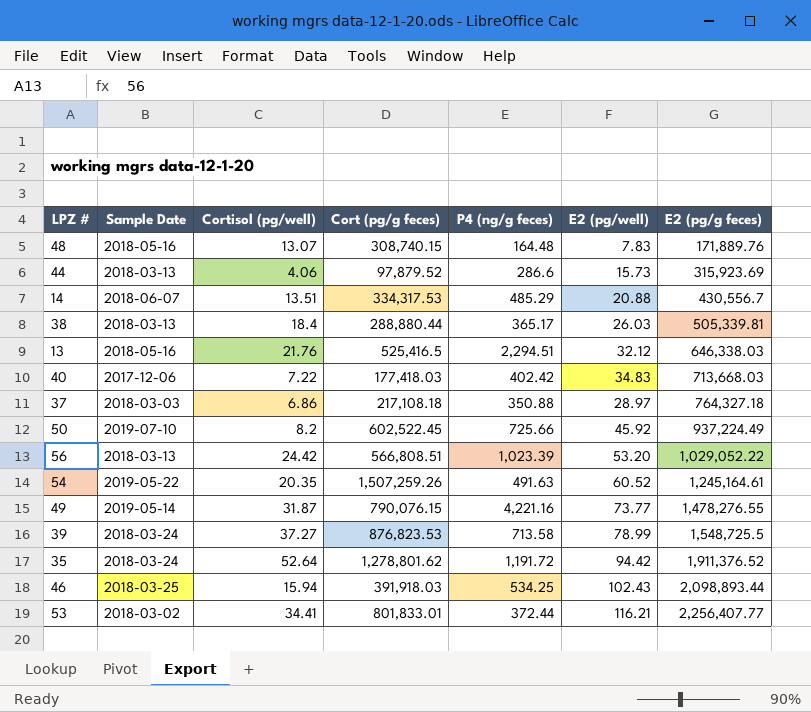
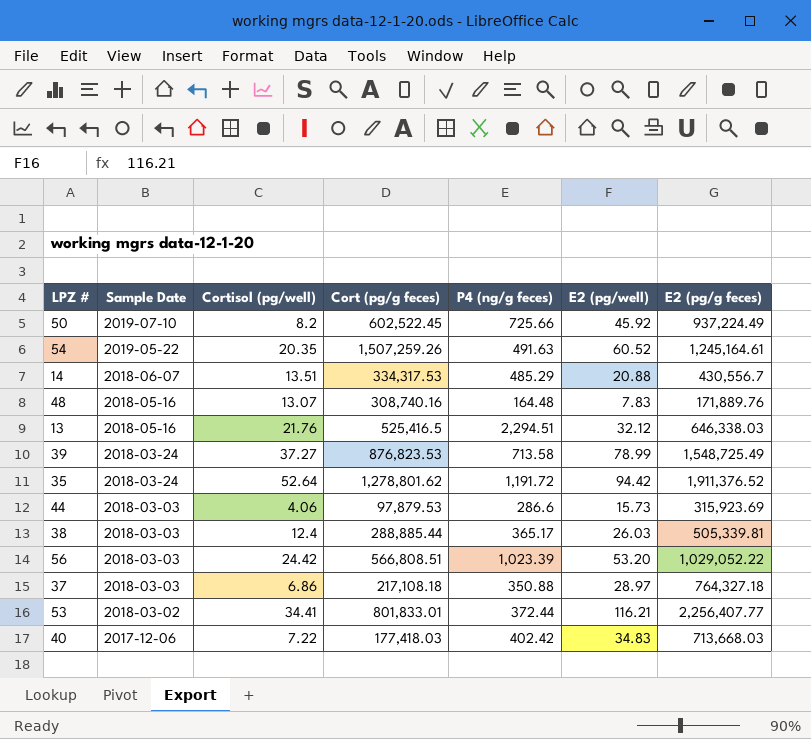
row order: E2 (pg/g feces) ascending -> Sample Date descending
row 49: 2019-05-14 | 31.87 | 790,076.15 | 4,221.16 | 73.77 | 1,478,276.55 -> none
row 46: 2018-03-25 | 15.94 | 391,918.03 | 534.25 | 102.43 | 2,098,893.44 -> none
48 | Cort (pg/g feces): 308,740.15 -> 308,740.16
39 | E2 (pg/g feces): 1,548,725.5 -> 1,548,725.49
44 | Sample Date: 2018-03-13 -> 2018-03-03
44 | Cort (pg/g feces): 97,879.52 -> 97,879.53
38 | Sample Date: 2018-03-13 -> 2018-03-03
38 | Cortisol (pg/well): 18.4 -> 12.4
38 | Cort (pg/g feces): 288,880.44 -> 288,885.44
56 | Sample Date: 2018-03-13 -> 2018-03-03

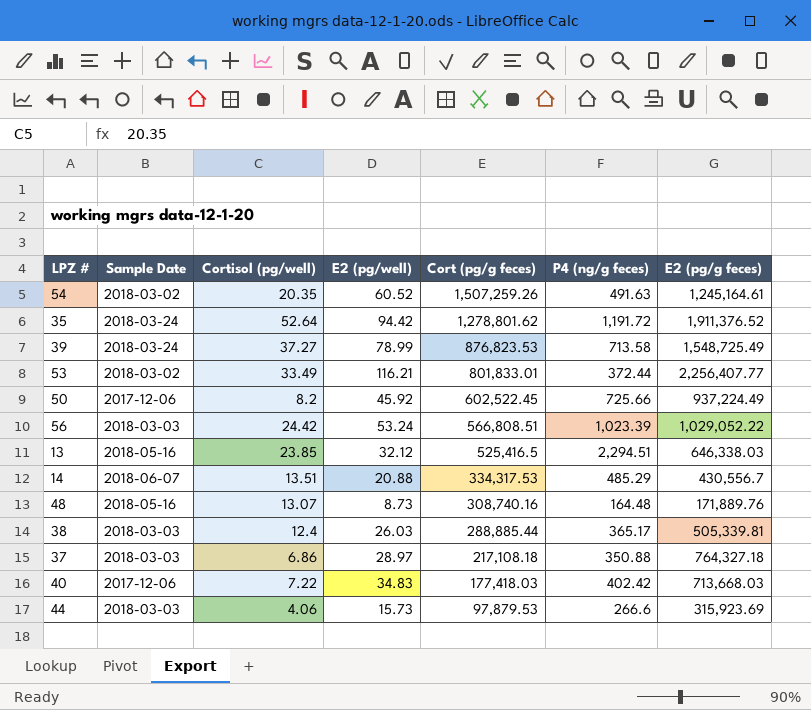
row order: Sample Date descending -> Cort (pg/g feces) descending
column E2 (pg/well) | position: 6 -> 4
54 | Sample Date: 2019-05-22 -> 2018-03-02
53 | Cortisol (pg/well): 34.41 -> 33.49
50 | Sample Date: 2019-07-10 -> 2017-12-06
56 | E2 (pg/well): 53.20 -> 53.24
13 | Cortisol (pg/well): 21.76 -> 23.85
48 | E2 (pg/well): 7.83 -> 8.73
44 | P4 (ng/g feces): 286.6 -> 266.6

